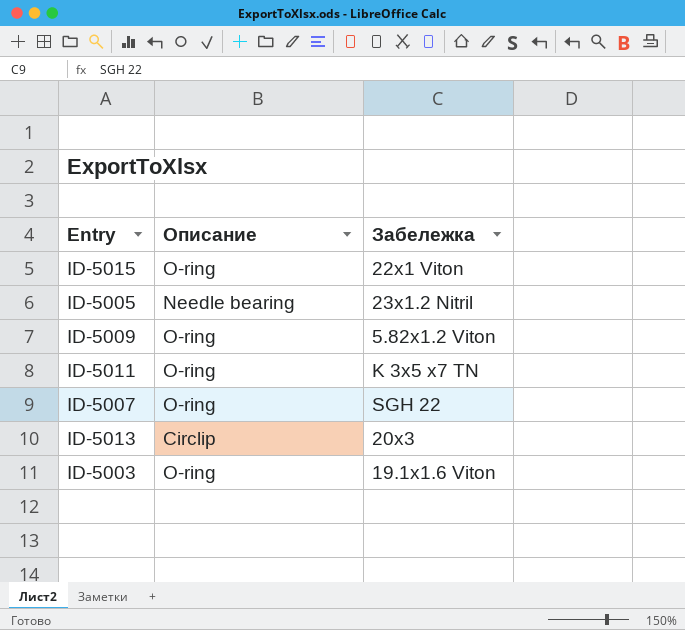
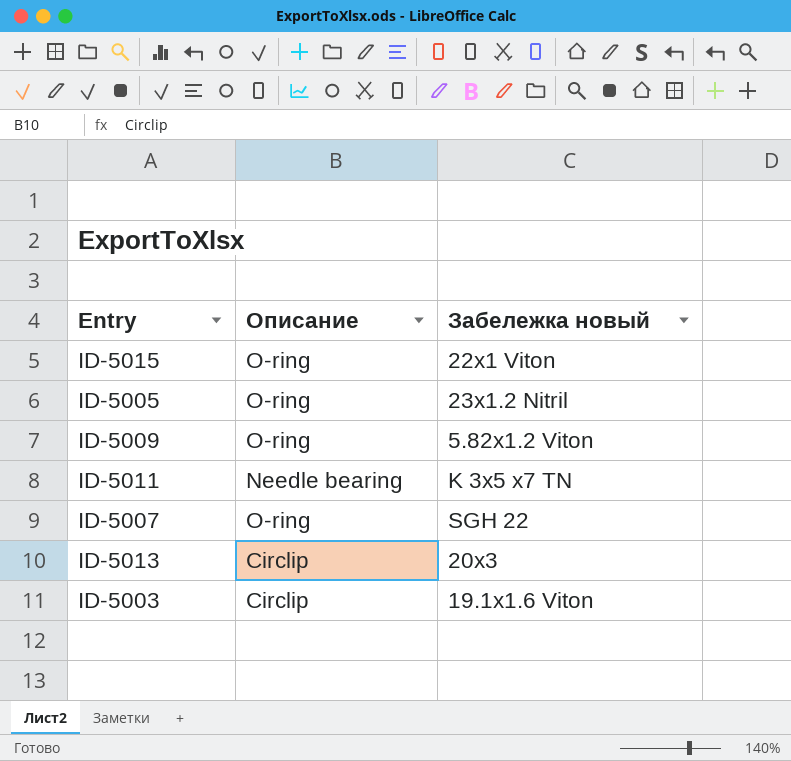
column name: Забележка -> Забележка новый
ID-5005 | Описание: Needle bearing -> O-ring
ID-5011 | Описание: O-ring -> Needle bearing
ID-5003 | Описание: O-ring -> Circlip

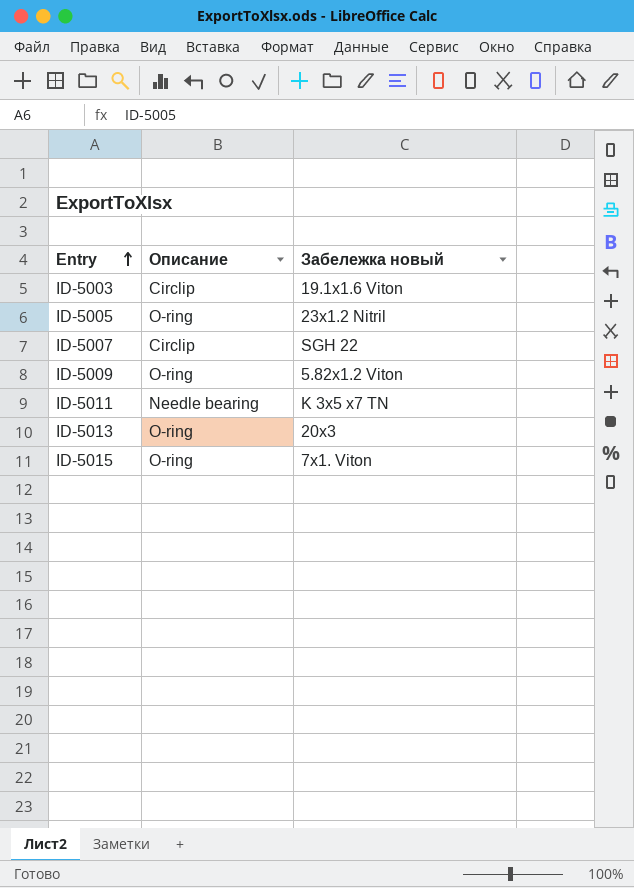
row order: none -> Entry ascending
ID-5007 | Описание: O-ring -> Circlip
ID-5013 | Описание: Circlip -> O-ring
ID-5015 | Забележка новый: 22x1 Viton -> 7x1. Viton

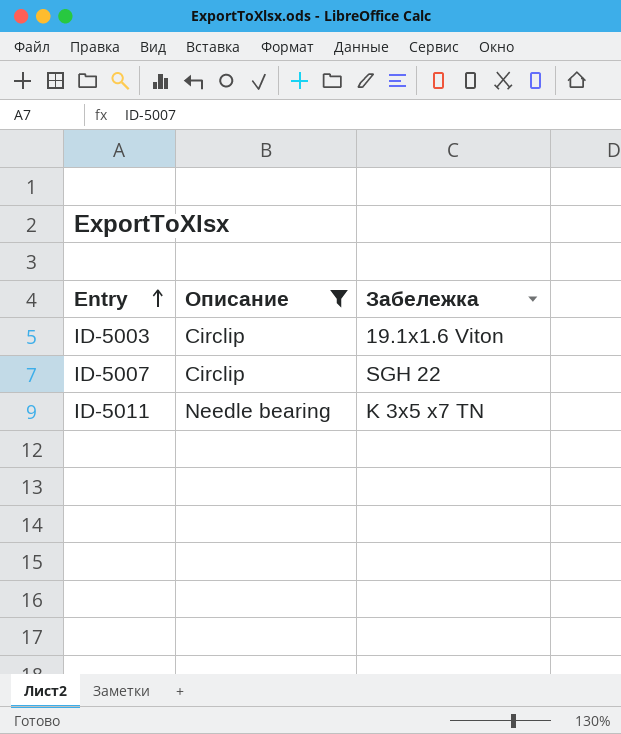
filter: none -> Описание != O-ring
column name: Забележка новый -> Забележка

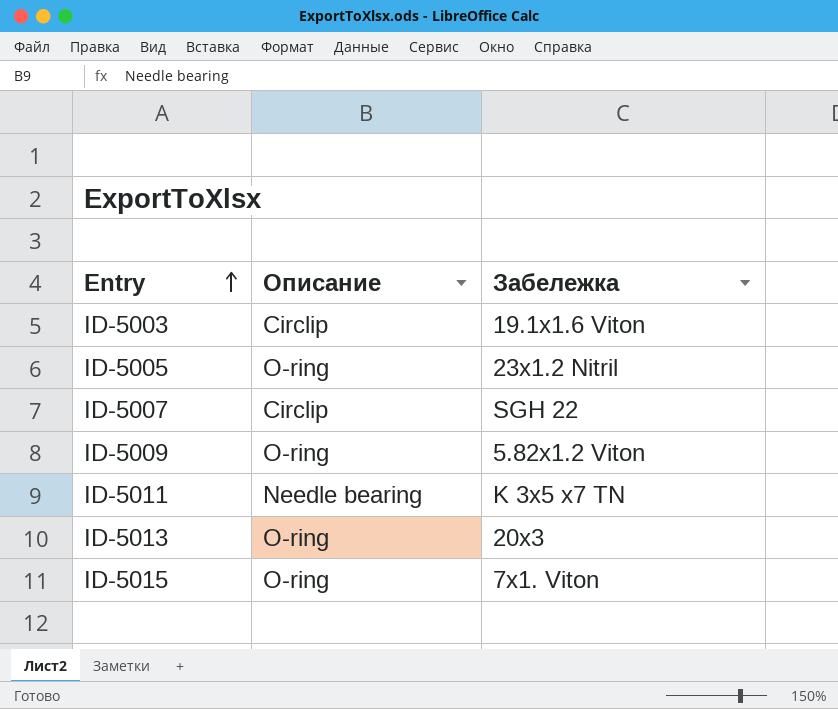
filter: Описание != O-ring -> none

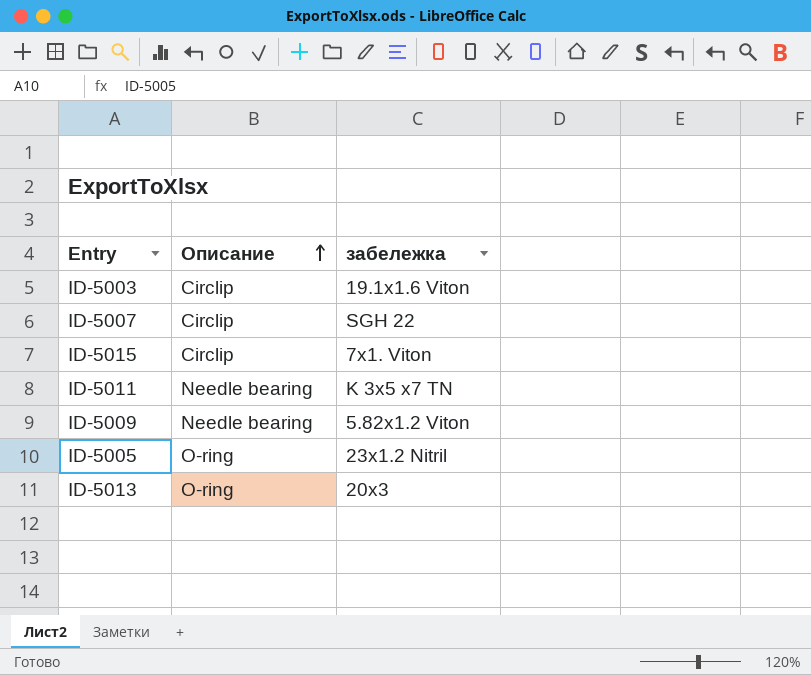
row order: Entry ascending -> Описание ascending
column name: Забележка -> забележка
ID-5015 | Описание: O-ring -> Circlip
ID-5009 | Описание: O-ring -> Needle bearing

